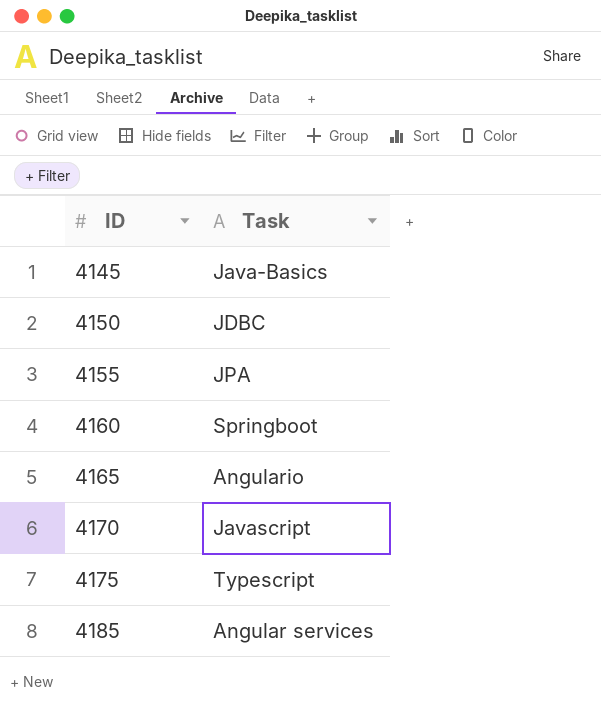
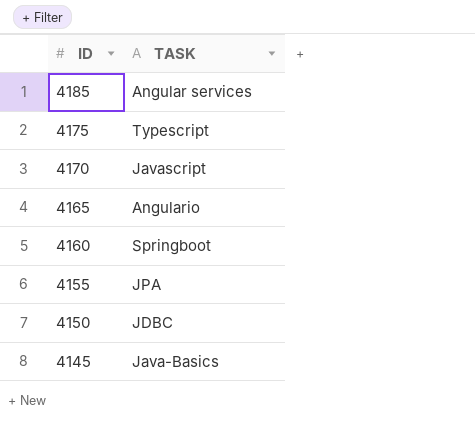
row order: ID ascending -> ID descending
column name: Task -> TASK

